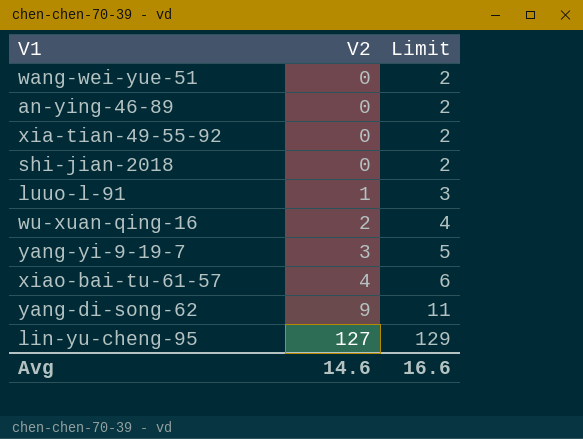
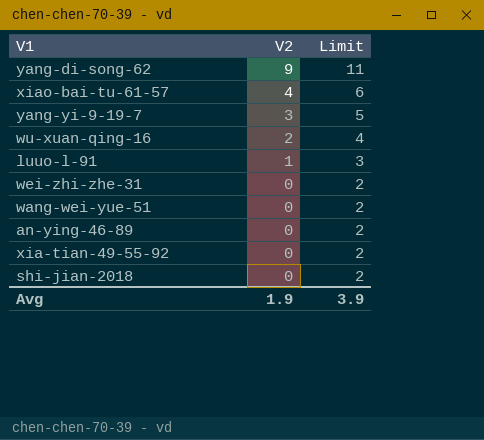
row order: V2 ascending -> V2 descending
row lin-yu-cheng-95: 127 | 129 -> none
row wei-zhi-zhe-31: none -> 0 | 2
Avg | V2: 14.6 -> 1.9
Avg | Limit: 16.6 -> 3.9

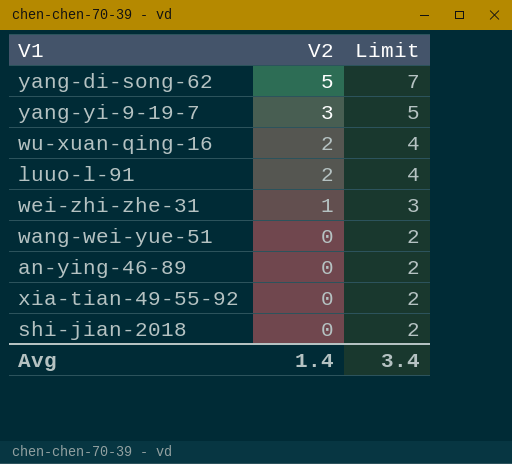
row xiao-bai-tu-61-57: 4 | 6 -> none
yang-di-song-62 | V2: 9 -> 5
yang-di-song-62 | Limit: 11 -> 7
luuo-l-91 | V2: 1 -> 2
luuo-l-91 | Limit: 3 -> 4
wei-zhi-zhe-31 | V2: 0 -> 1
wei-zhi-zhe-31 | Limit: 2 -> 3
Avg | V2: 1.9 -> 1.4
Avg | Limit: 3.9 -> 3.4

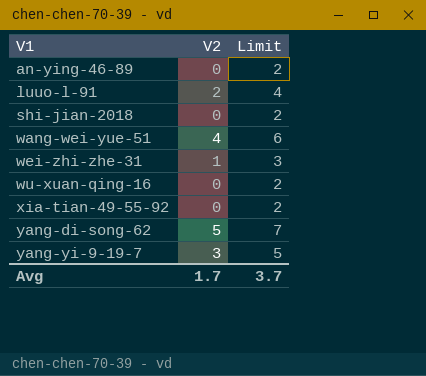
row order: V2 descending -> V1 ascending
wang-wei-yue-51 | V2: 0 -> 4
wang-wei-yue-51 | Limit: 2 -> 6
wu-xuan-qing-16 | V2: 2 -> 0
wu-xuan-qing-16 | Limit: 4 -> 2
Avg | V2: 1.4 -> 1.7
Avg | Limit: 3.4 -> 3.7

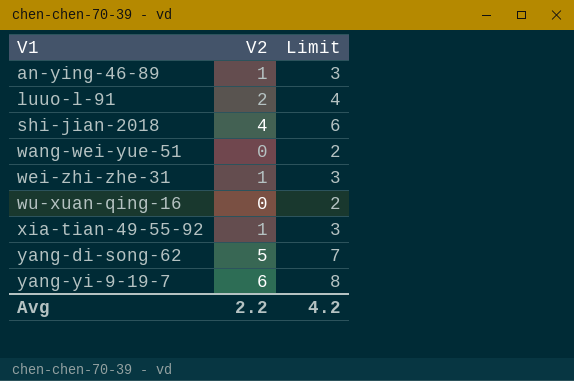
an-ying-46-89 | V2: 0 -> 1
an-ying-46-89 | Limit: 2 -> 3
shi-jian-2018 | V2: 0 -> 4
shi-jian-2018 | Limit: 2 -> 6
wang-wei-yue-51 | V2: 4 -> 0
wang-wei-yue-51 | Limit: 6 -> 2
xia-tian-49-55-92 | V2: 0 -> 1
xia-tian-49-55-92 | Limit: 2 -> 3
yang-yi-9-19-7 | V2: 3 -> 6
yang-yi-9-19-7 | Limit: 5 -> 8
Avg | V2: 1.7 -> 2.2
Avg | Limit: 3.7 -> 4.2

